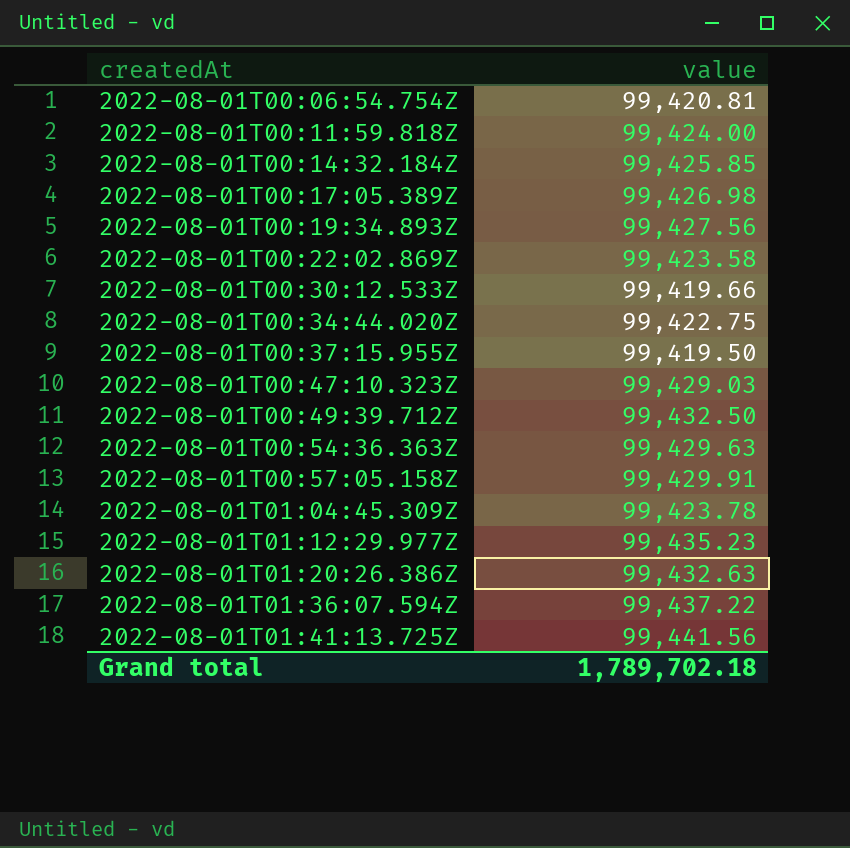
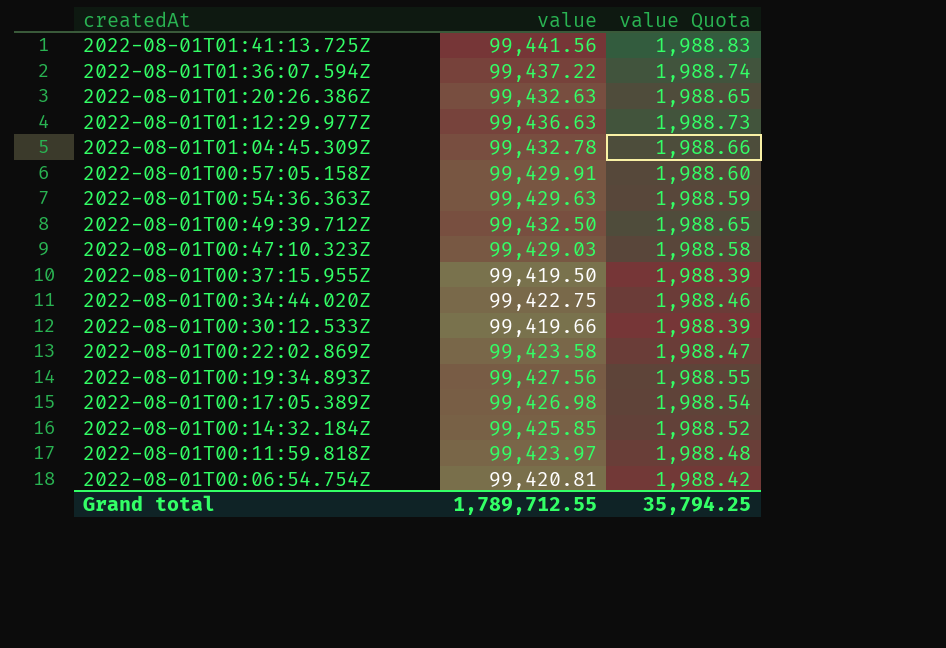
row order: createdAt ascending -> createdAt descending
column value Quota | formula: none -> [value] * 0.02
2022-08-01T01:12:29.977Z | value: 99,435.23 -> 99,436.63
2022-08-01T01:04:45.309Z | value: 99,423.78 -> 99,432.78
2022-08-01T00:11:59.818Z | value: 99,424.00 -> 99,423.97
Grand total | value: 1,789,702.18 -> 1,789,712.55

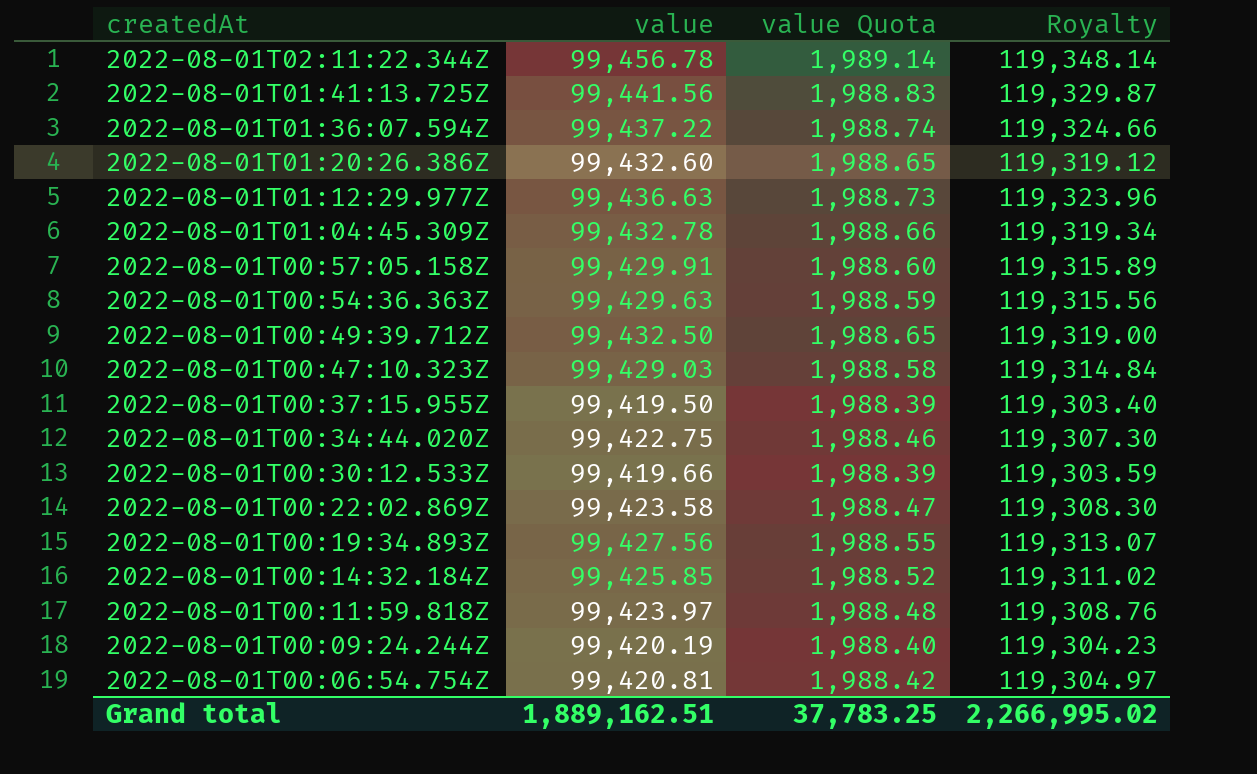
column Royalty | formula: none -> [value] * 1.2
row 2022-08-01T00:17:05.389Z: 99,426.98 | 1,988.54 -> none
row 2022-08-01T02:11:22.344Z: none -> 99,456.78 | 1,989.14 | 119,348.14
2022-08-01T01:20:26.386Z | value: 99,432.63 -> 99,432.60
row 2022-08-01T00:09:24.244Z: none -> 99,420.19 | 1,988.40 | 119,304.23
Grand total | value: 1,789,712.55 -> 1,889,162.51
Grand total | value Quota: 35,794.25 -> 37,783.25

